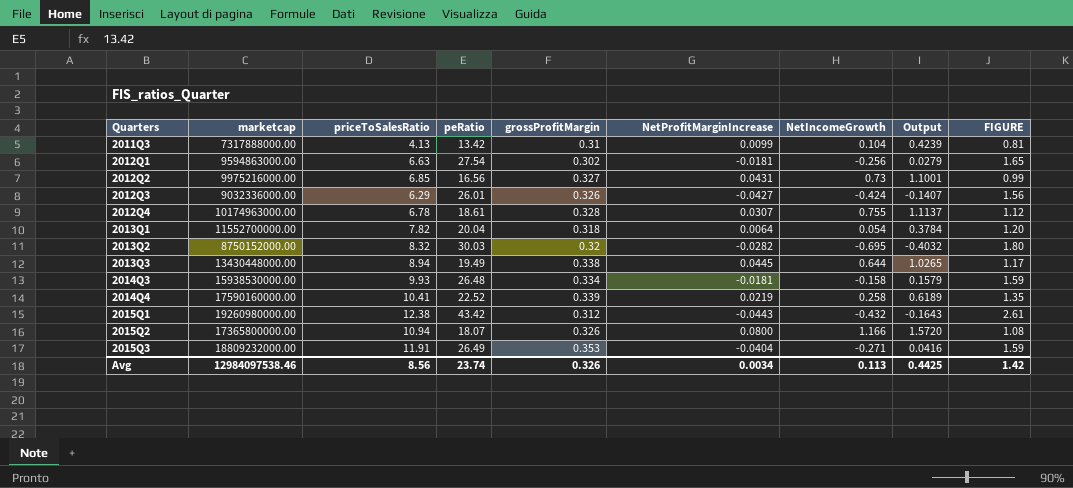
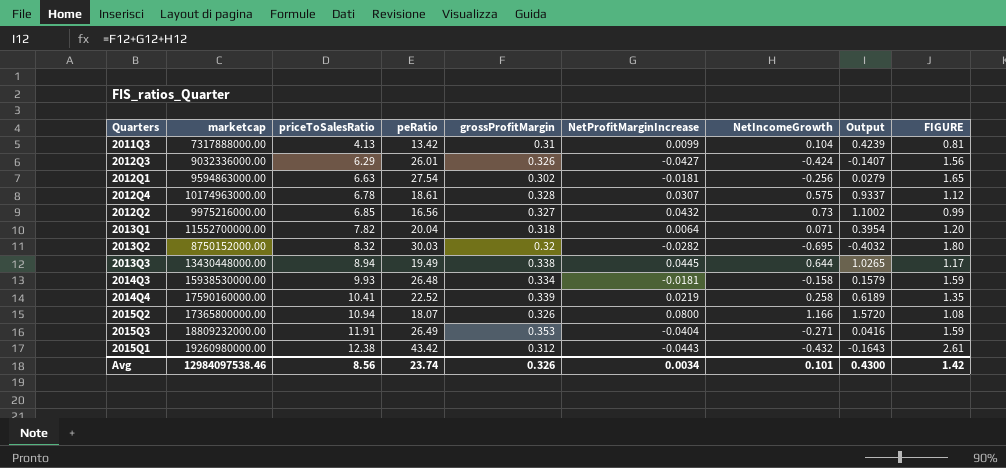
row order: Quarters ascending -> priceToSalesRatio ascending
2012Q4 | NetIncomeGrowth: 0.755 -> 0.575
2012Q4 | Output: 1.1137 -> 0.9337
2012Q2 | NetProfitMarginIncrease: 0.0431 -> 0.0432
2012Q2 | Output: 1.1001 -> 1.1002
2013Q1 | NetIncomeGrowth: 0.054 -> 0.071
2013Q1 | Output: 0.3784 -> 0.3954
Avg | NetIncomeGrowth: 0.113 -> 0.101
Avg | Output: 0.4425 -> 0.4300

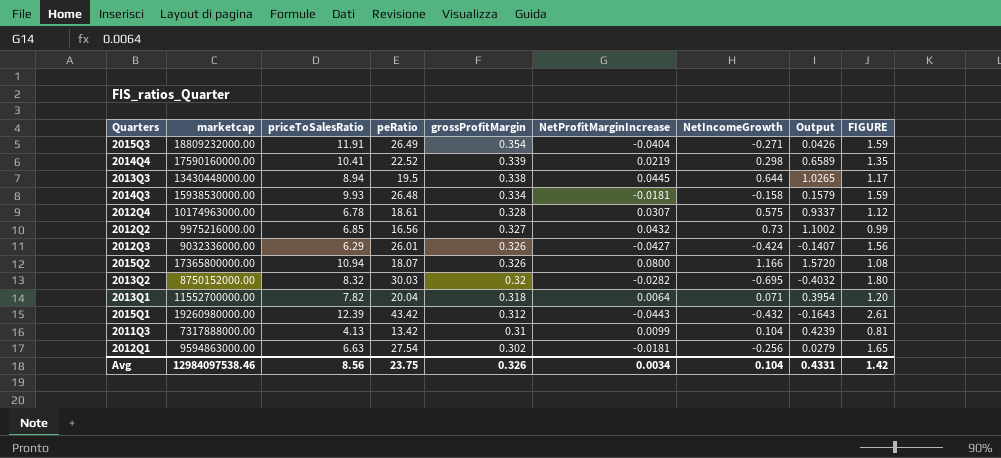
row order: priceToSalesRatio ascending -> grossProfitMargin descending
2015Q3 | grossProfitMargin: 0.353 -> 0.354
2015Q3 | Output: 0.0416 -> 0.0426
2014Q4 | NetIncomeGrowth: 0.258 -> 0.298
2014Q4 | Output: 0.6189 -> 0.6589
2013Q3 | peRatio: 19.49 -> 19.5
2015Q1 | priceToSalesRatio: 12.38 -> 12.39
Avg | peRatio: 23.74 -> 23.75
Avg | NetIncomeGrowth: 0.101 -> 0.104
Avg | Output: 0.4300 -> 0.4331

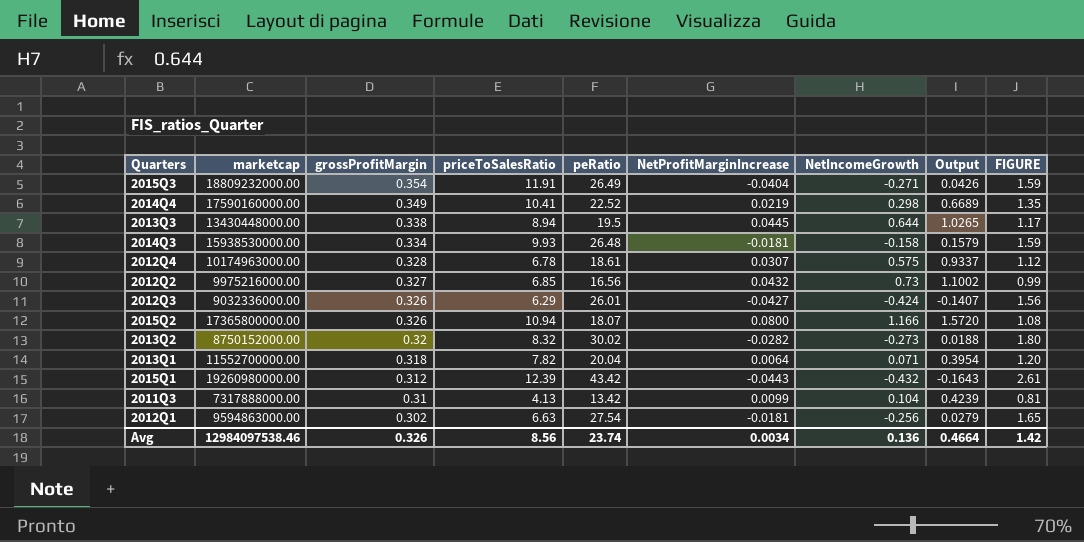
column grossProfitMargin | position: 5 -> 3
2014Q4 | grossProfitMargin: 0.339 -> 0.349
2014Q4 | Output: 0.6589 -> 0.6689
2013Q2 | peRatio: 30.03 -> 30.02
2013Q2 | NetIncomeGrowth: -0.695 -> -0.273
2013Q2 | Output: -0.4032 -> 0.0188
Avg | peRatio: 23.75 -> 23.74
Avg | NetIncomeGrowth: 0.104 -> 0.136
Avg | Output: 0.4331 -> 0.4664

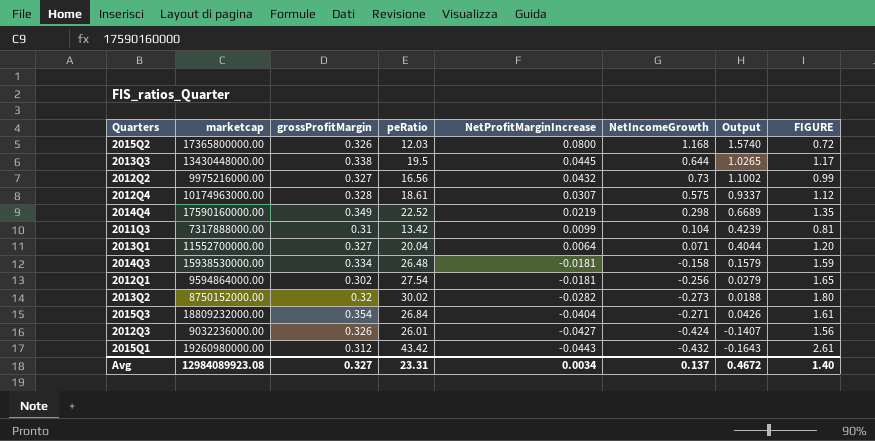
row order: grossProfitMargin descending -> NetProfitMarginIncrease descending
column priceToSalesRatio | position: 4 -> none
2015Q2 | peRatio: 18.07 -> 12.03
2015Q2 | NetIncomeGrowth: 1.166 -> 1.168
2015Q2 | Output: 1.5720 -> 1.5740
2015Q2 | FIGURE: 1.08 -> 0.72
2013Q1 | grossProfitMargin: 0.318 -> 0.327
2013Q1 | Output: 0.3954 -> 0.4044
2012Q1 | marketcap: 9594863000.00 -> 9594864000.00
2015Q3 | peRatio: 26.49 -> 26.84
2015Q3 | FIGURE: 1.59 -> 1.61
2012Q3 | marketcap: 9032336000.00 -> 9032236000.00
Avg | marketcap: 12984097538.46 -> 12984089923.08
Avg | grossProfitMargin: 0.326 -> 0.327
Avg | peRatio: 23.74 -> 23.31
Avg | NetIncomeGrowth: 0.136 -> 0.137
Avg | Output: 0.4664 -> 0.4672
Avg | FIGURE: 1.42 -> 1.40

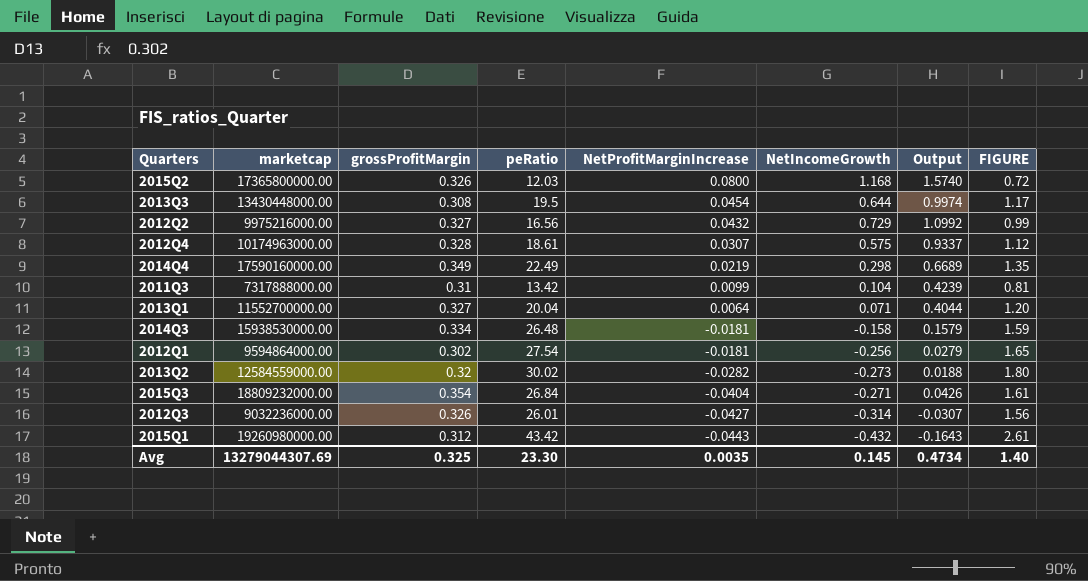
2013Q3 | grossProfitMargin: 0.338 -> 0.308
2013Q3 | NetProfitMarginIncrease: 0.0445 -> 0.0454
2013Q3 | Output: 1.0265 -> 0.9974
2012Q2 | NetIncomeGrowth: 0.73 -> 0.729
2012Q2 | Output: 1.1002 -> 1.0992
2014Q4 | peRatio: 22.52 -> 22.49
2013Q2 | marketcap: 8750152000.00 -> 12584559000.00
2012Q3 | NetIncomeGrowth: -0.424 -> -0.314
2012Q3 | Output: -0.1407 -> -0.0307
Avg | marketcap: 12984089923.08 -> 13279044307.69
Avg | grossProfitMargin: 0.327 -> 0.325
Avg | peRatio: 23.31 -> 23.30
Avg | NetProfitMarginIncrease: 0.0034 -> 0.0035
Avg | NetIncomeGrowth: 0.137 -> 0.145
Avg | Output: 0.4672 -> 0.4734

